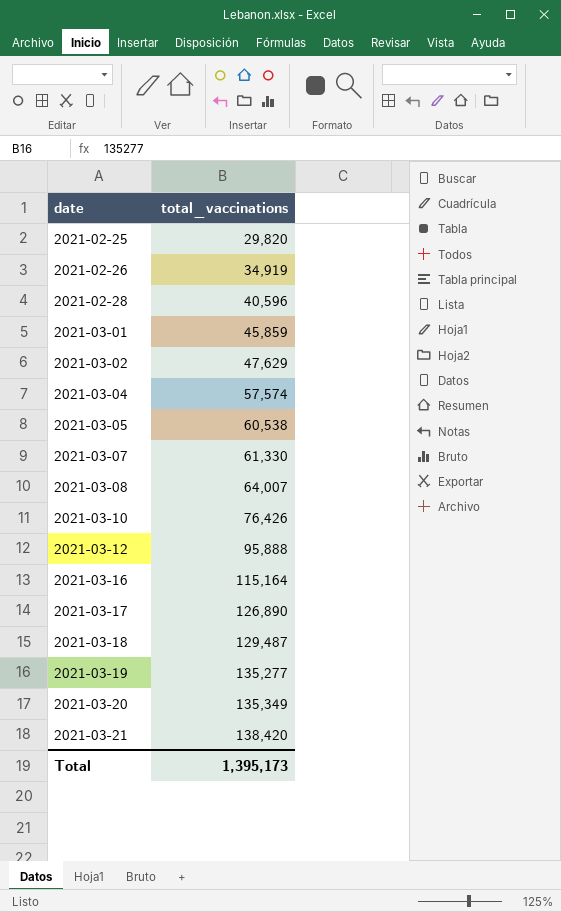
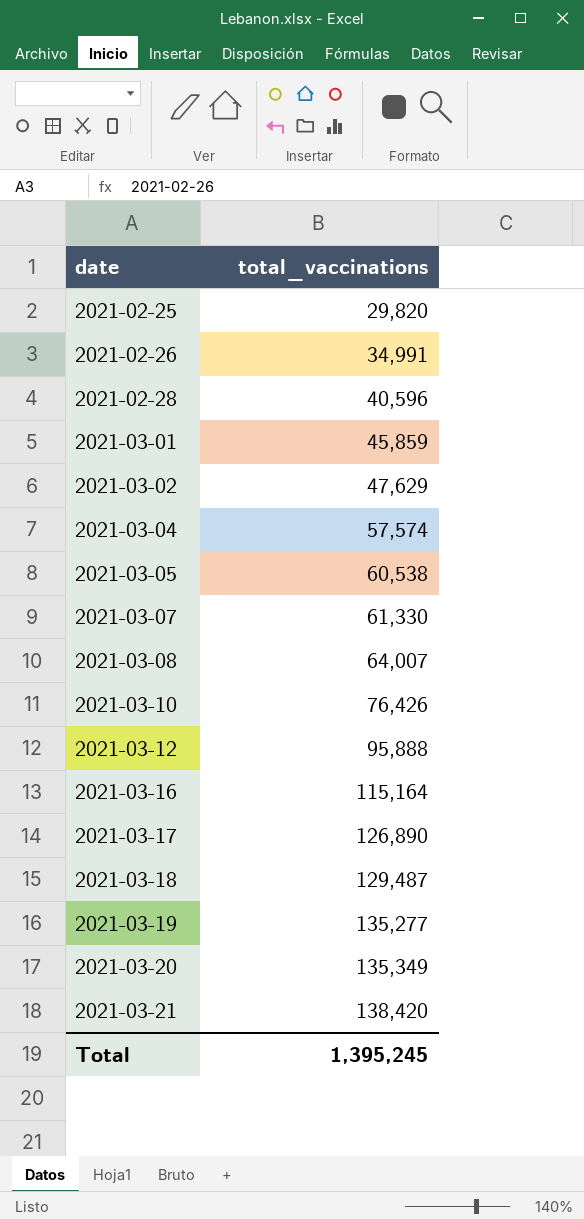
2021-02-26 | total_vaccinations: 34,919 -> 34,991
Total | total_vaccinations: 1,395,173 -> 1,395,245

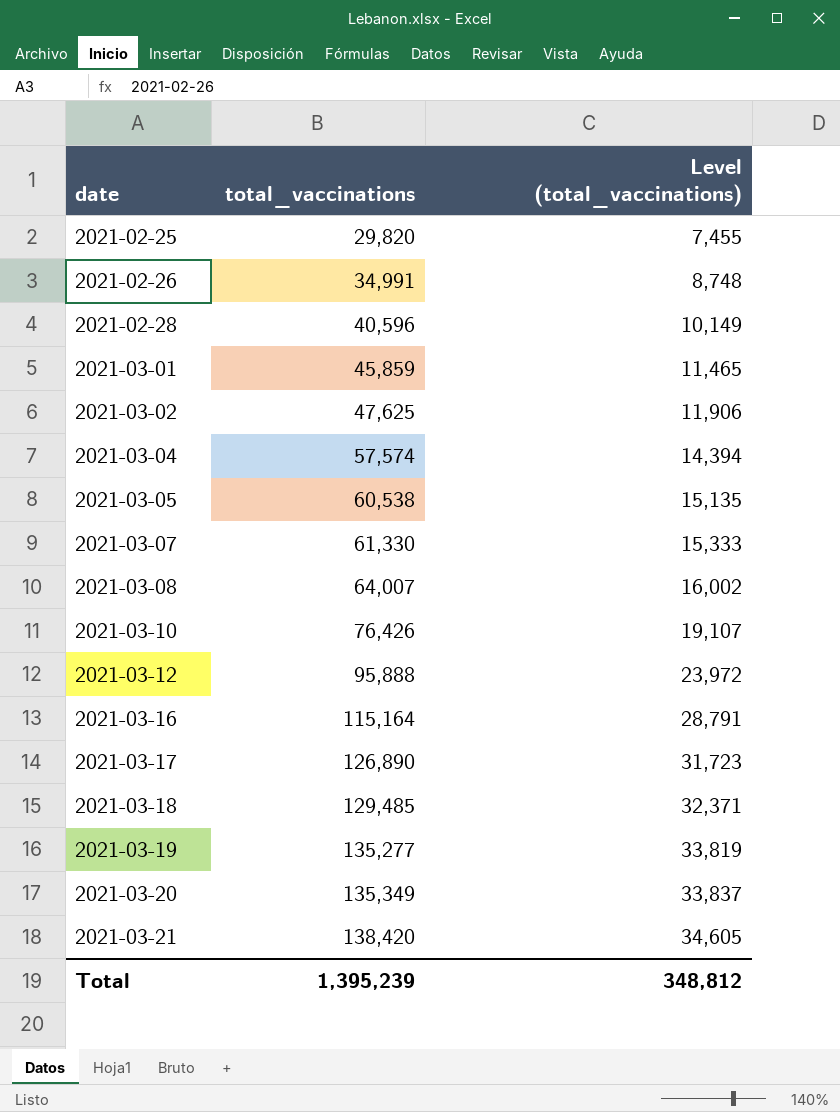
column Level (total_vaccinations) | formula: none -> [total_vaccinations] * 0.25
2021-03-02 | total_vaccinations: 47,629 -> 47,625
2021-03-18 | total_vaccinations: 129,487 -> 129,485
Total | total_vaccinations: 1,395,245 -> 1,395,239

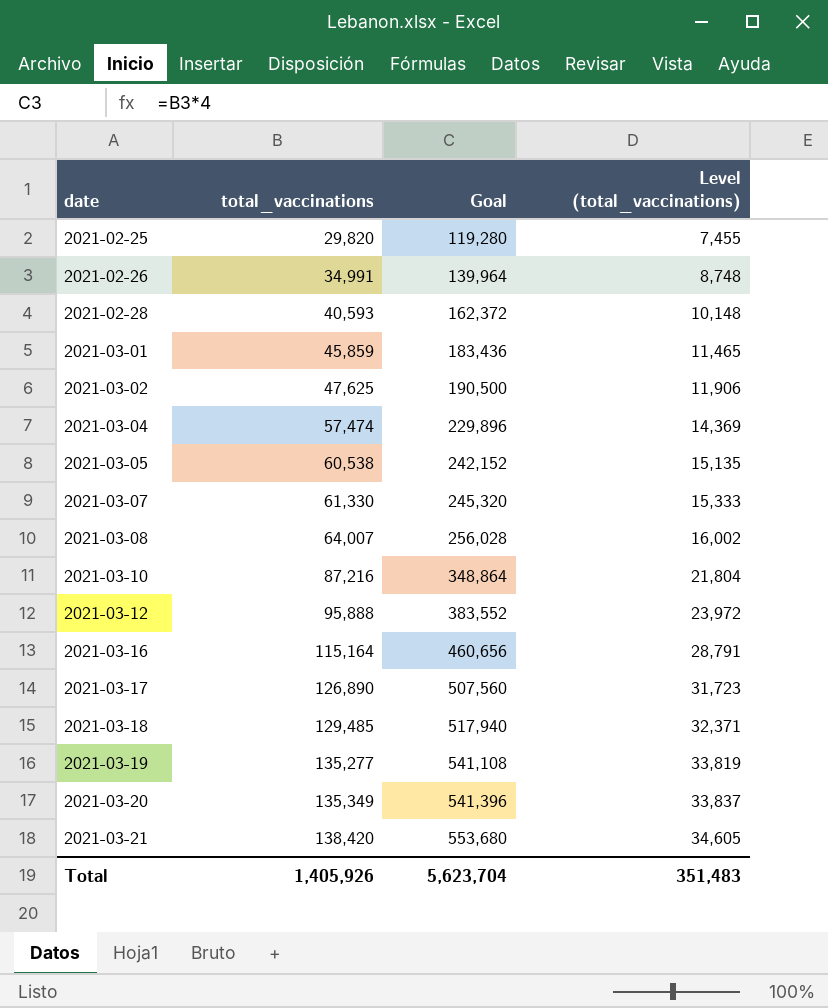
column Goal | formula: none -> [total_vaccinations] * 4
2021-02-28 | total_vaccinations: 40,596 -> 40,593
2021-02-28 | Level (total_vaccinations): 10,149 -> 10,148
2021-03-04 | total_vaccinations: 57,574 -> 57,474
2021-03-04 | Level (total_vaccinations): 14,394 -> 14,369
2021-03-10 | total_vaccinations: 76,426 -> 87,216
2021-03-10 | Level (total_vaccinations): 19,107 -> 21,804
Total | total_vaccinations: 1,395,239 -> 1,405,926
Total | Level (total_vaccinations): 348,812 -> 351,483

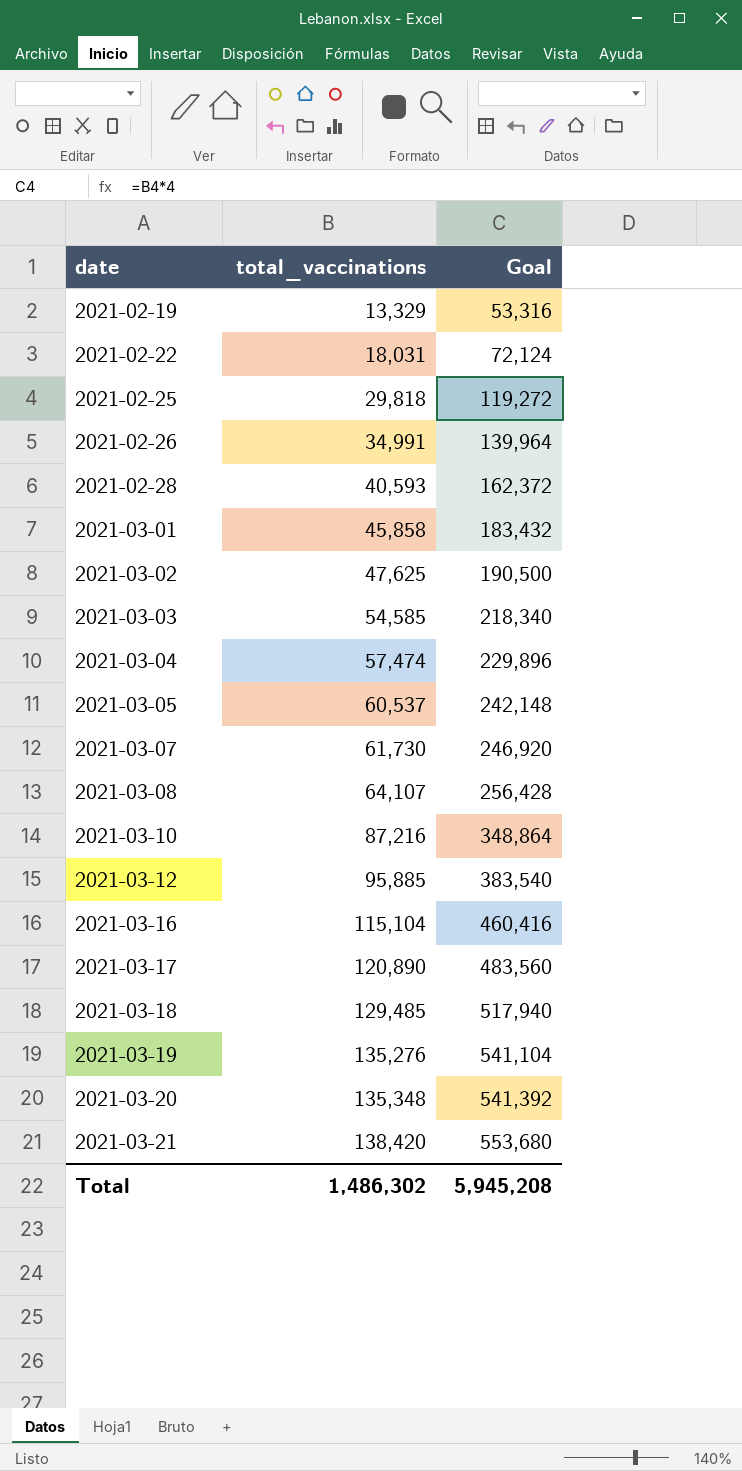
column Level (total_vaccinations) | formula: [total_vaccinations] * 0.25 -> none
row 2021-02-19: none -> 13,329 | 53,316
row 2021-02-22: none -> 18,031 | 72,124
2021-02-25 | total_vaccinations: 29,820 -> 29,818
2021-02-25 | Goal: 119,280 -> 119,272
2021-03-01 | total_vaccinations: 45,859 -> 45,858
2021-03-01 | Goal: 183,436 -> 183,432
row 2021-03-03: none -> 54,585 | 218,340
2021-03-05 | total_vaccinations: 60,538 -> 60,537
2021-03-05 | Goal: 242,152 -> 242,148
2021-03-07 | total_vaccinations: 61,330 -> 61,730
2021-03-07 | Goal: 245,320 -> 246,920
2021-03-08 | total_vaccinations: 64,007 -> 64,107
2021-03-08 | Goal: 256,028 -> 256,428
2021-03-12 | total_vaccinations: 95,888 -> 95,885
2021-03-12 | Goal: 383,552 -> 383,540
2021-03-16 | total_vaccinations: 115,164 -> 115,104
2021-03-16 | Goal: 460,656 -> 460,416
2021-03-17 | total_vaccinations: 126,890 -> 120,890
2021-03-17 | Goal: 507,560 -> 483,560
2021-03-19 | total_vaccinations: 135,277 -> 135,276
2021-03-19 | Goal: 541,108 -> 541,104
2021-03-20 | total_vaccinations: 135,349 -> 135,348
2021-03-20 | Goal: 541,396 -> 541,392
Total | total_vaccinations: 1,405,926 -> 1,486,302
Total | Goal: 5,623,704 -> 5,945,208

